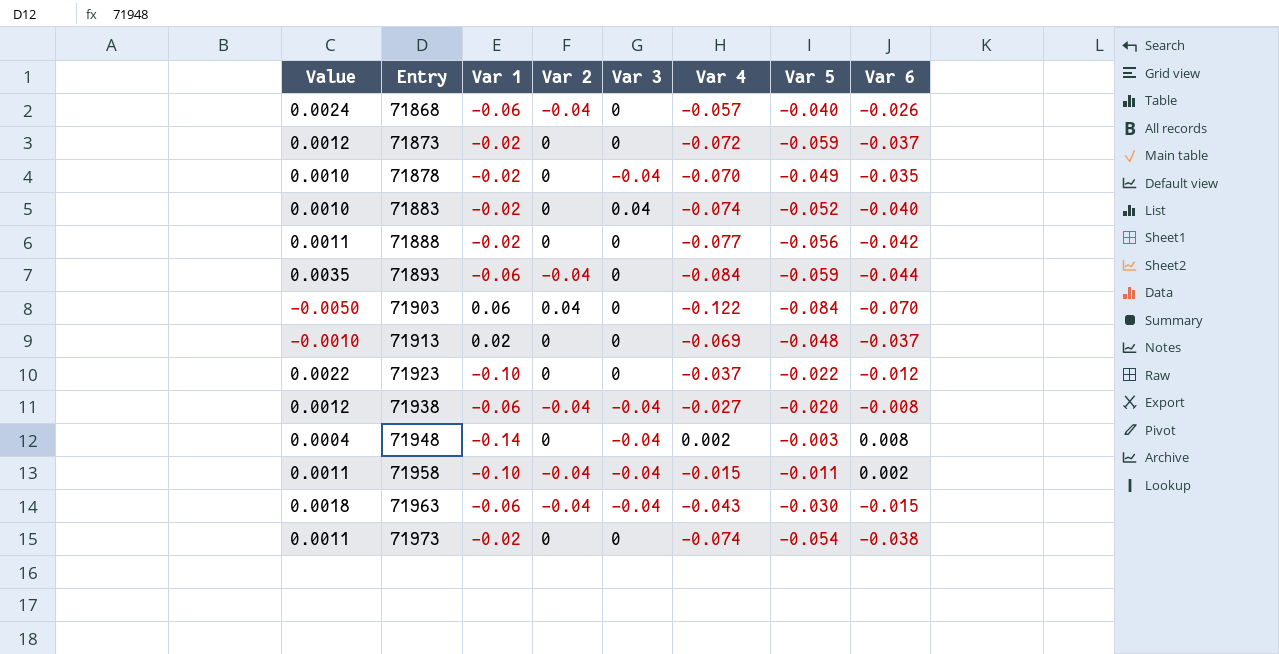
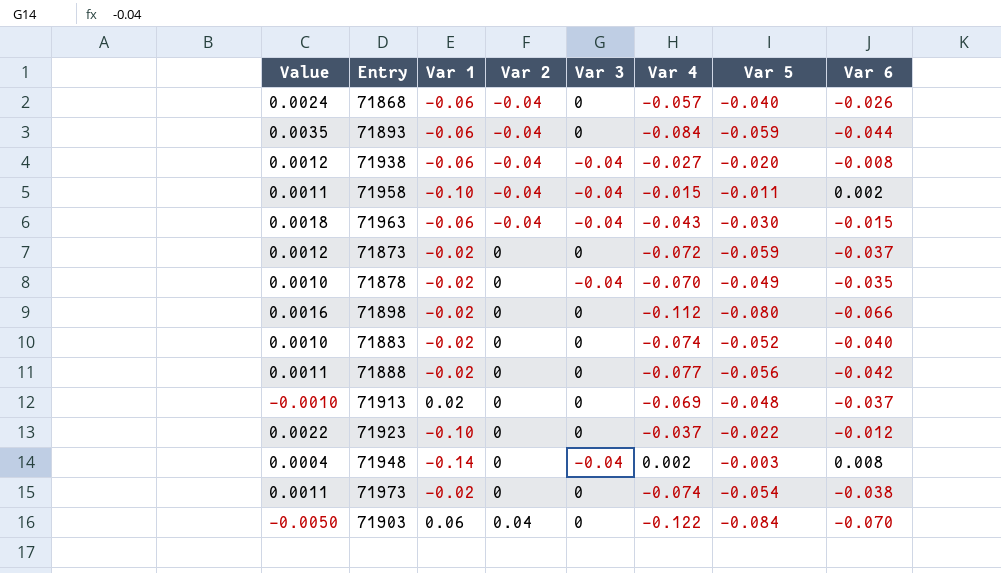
row order: Entry ascending -> Var 2 ascending
row 71898: none -> 0.0016 | -0.02 | 0 | 0 | -0.112 | -0.080 | -0.066
71883 | Var 3: 0.04 -> 0

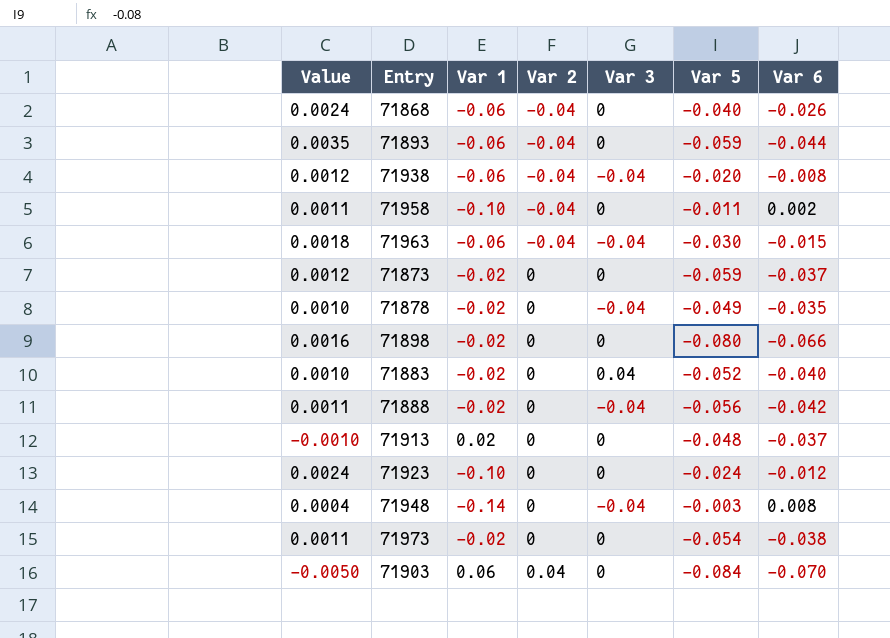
column Var 4 | position: 6 -> none
71958 | Var 3: -0.04 -> 0
71883 | Var 3: 0 -> 0.04
71888 | Var 3: 0 -> -0.04
71923 | Value: 0.0022 -> 0.0024
71923 | Var 5: -0.022 -> -0.024

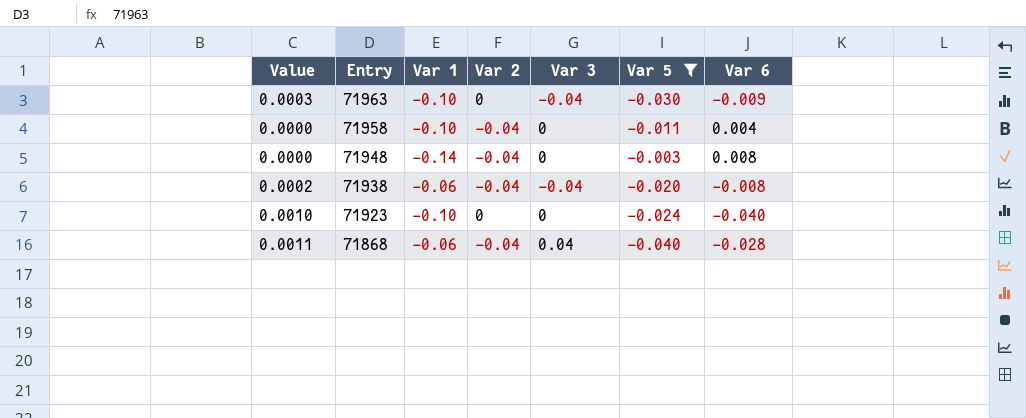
filter: none -> Var 5 >= -0.040
row order: Var 2 ascending -> Entry descending
column Value | formula: [Var 1] * [Var 5] -> [Var 5] * [Var 6]
71963 | Var 1: -0.06 -> -0.10
71963 | Var 2: -0.04 -> 0
71963 | Var 6: -0.015 -> -0.009
71958 | Var 6: 0.002 -> 0.004
71948 | Var 2: 0 -> -0.04
71948 | Var 3: -0.04 -> 0
71923 | Var 6: -0.012 -> -0.040
71868 | Var 3: 0 -> 0.04
71868 | Var 6: -0.026 -> -0.028

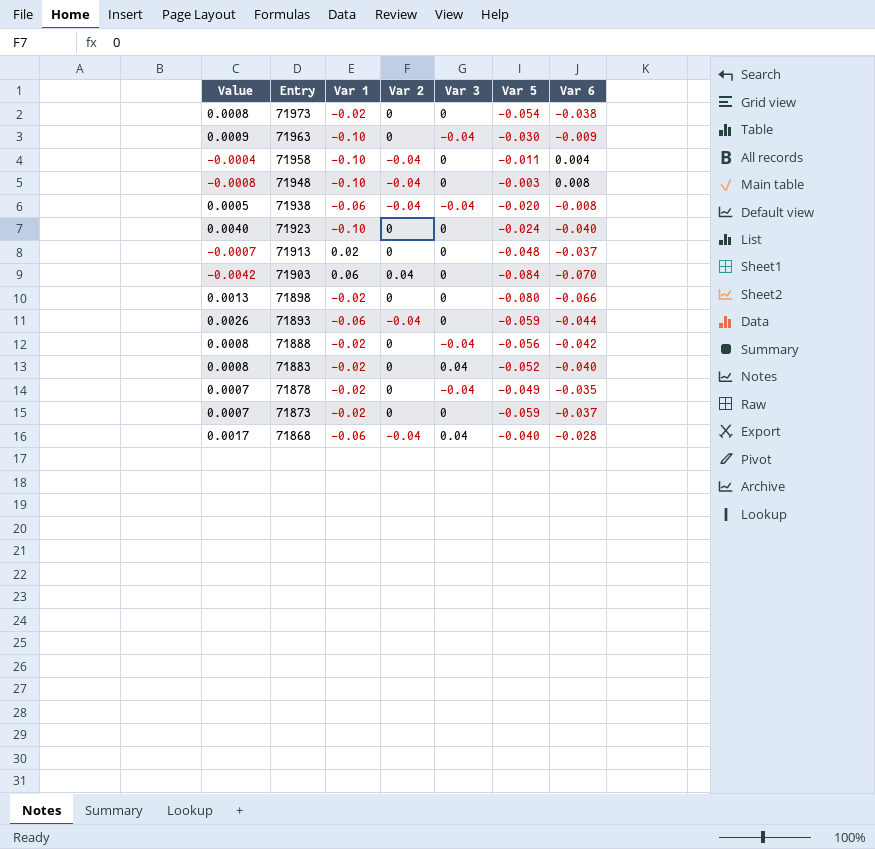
filter: Var 5 >= -0.040 -> none
column Value | formula: [Var 5] * [Var 6] -> [Var 1] * [Var 6]
71948 | Var 1: -0.14 -> -0.10

